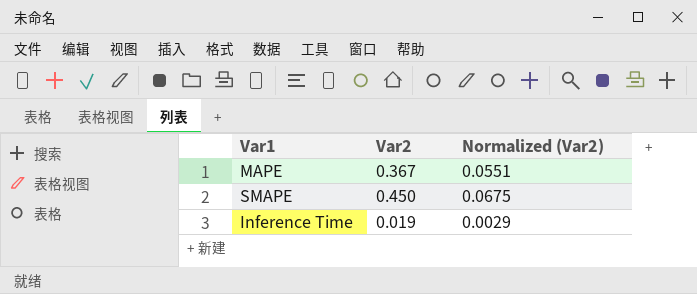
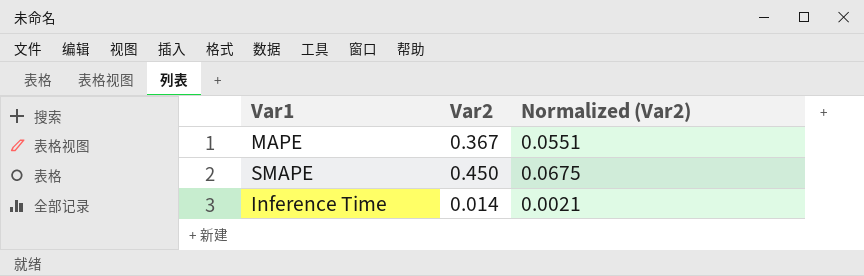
Inference Time | Var2: 0.019 -> 0.014
Inference Time | Normalized (Var2): 0.0029 -> 0.0021

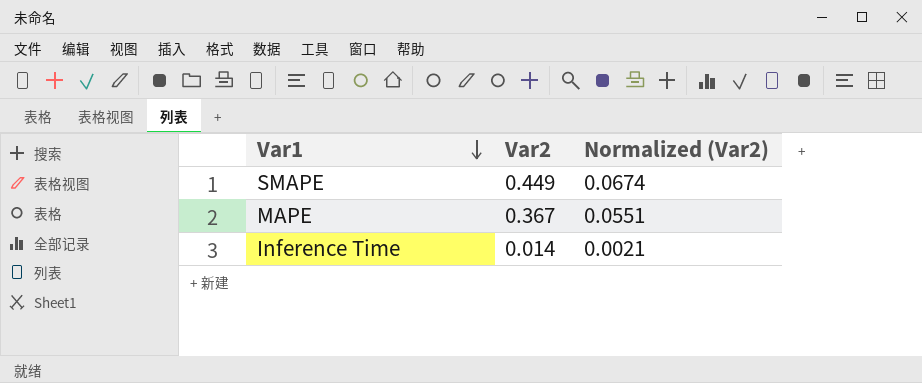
row order: none -> Var1 descending
SMAPE | Var2: 0.450 -> 0.449
SMAPE | Normalized (Var2): 0.0675 -> 0.0674

